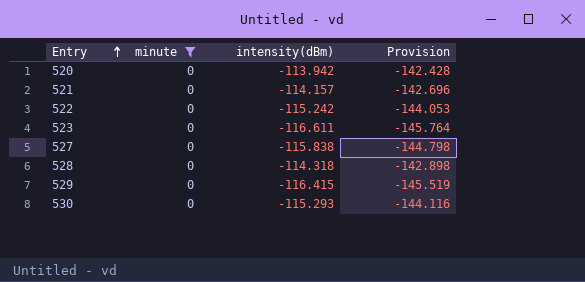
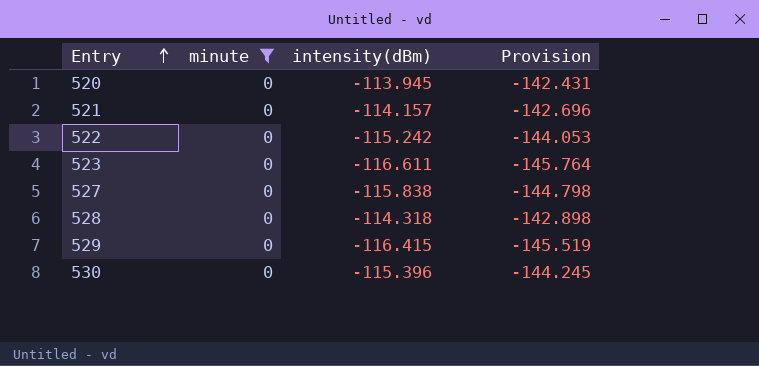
520 | intensity(dBm): -113.942 -> -113.945
520 | Provision: -142.428 -> -142.431
530 | intensity(dBm): -115.293 -> -115.396
530 | Provision: -144.116 -> -144.245

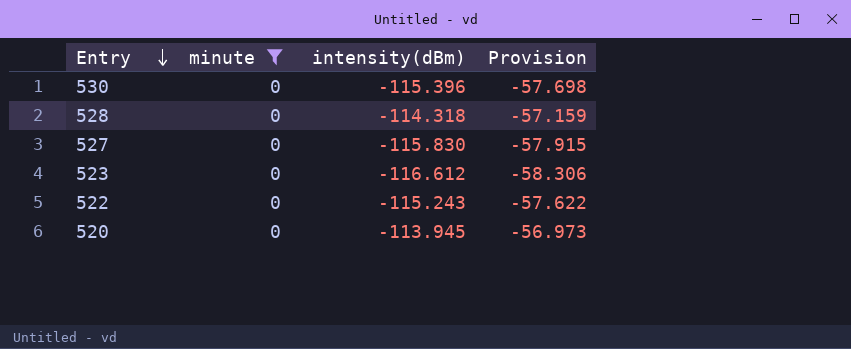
row order: Entry ascending -> Entry descending
column Provision | formula: [intensity(dBm)] * 1.25 -> [intensity(dBm)] * 0.5
row 521: 0 | -114.157 | -142.696 -> none
row 529: 0 | -116.415 | -145.519 -> none
527 | intensity(dBm): -115.838 -> -115.830
523 | intensity(dBm): -116.611 -> -116.612
522 | intensity(dBm): -115.242 -> -115.243

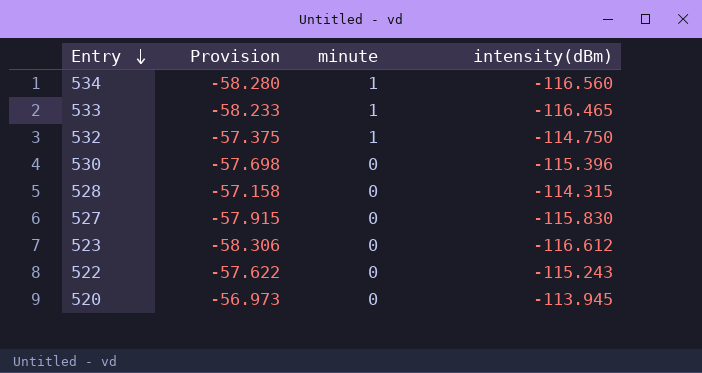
filter: minute = 0 -> none
column Provision | position: 4 -> 2
528 | Provision: -57.159 -> -57.158
528 | intensity(dBm): -114.318 -> -114.315

